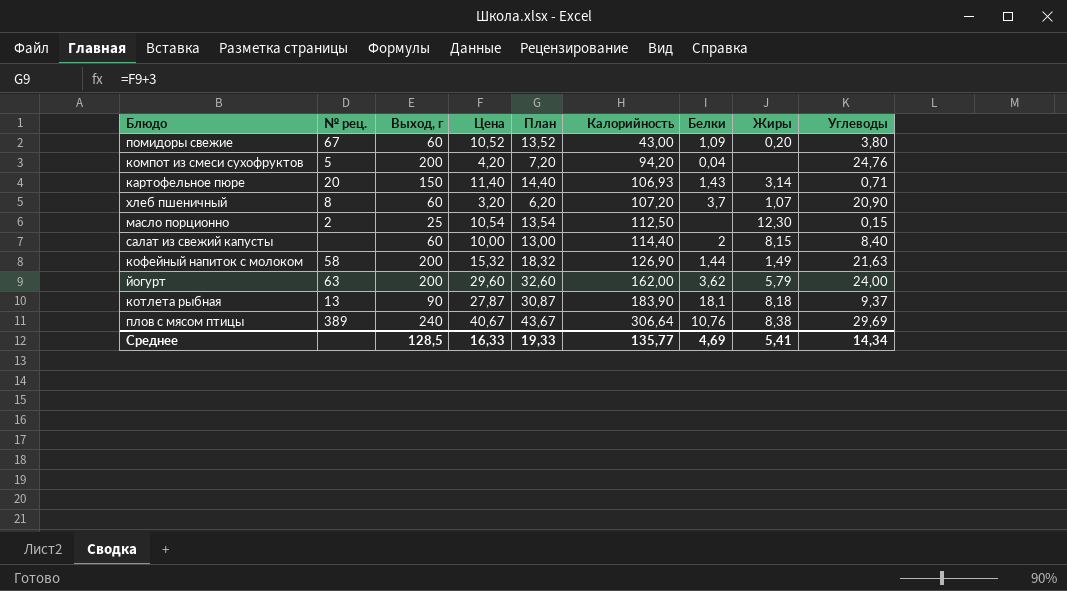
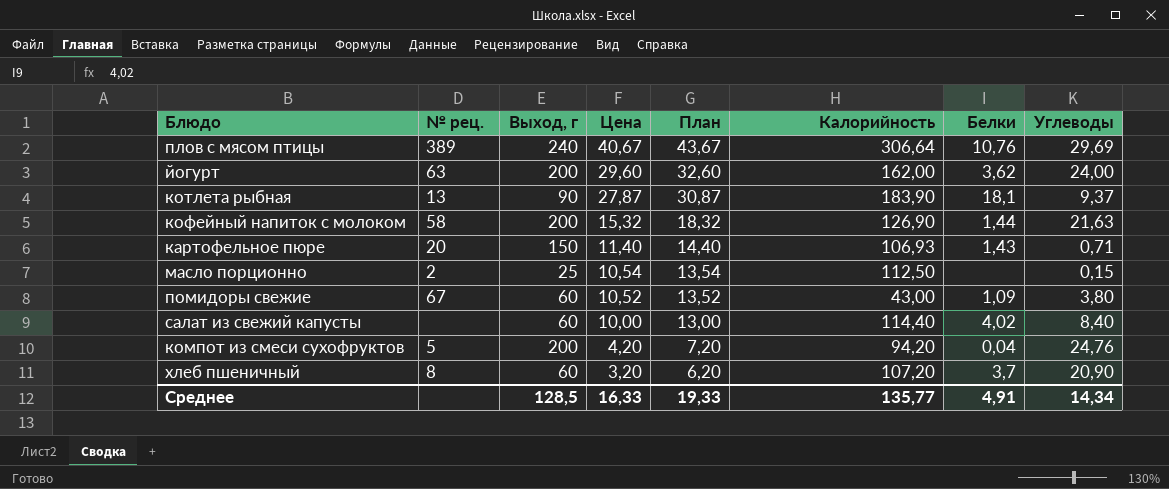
row order: Калорийность ascending -> Цена descending
column Жиры | position: 8 -> none
салат из свежий капусты | Белки: 2 -> 4,02
Среднее | Белки: 4,69 -> 4,91

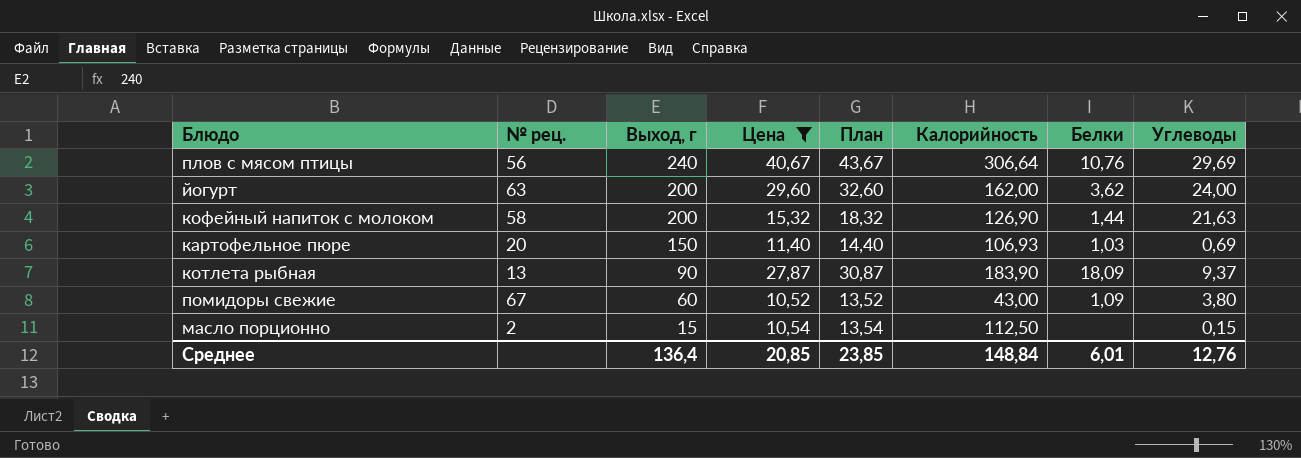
filter: none -> Цена >= 10,52
row order: Цена descending -> Выход, г descending
плов с мясом птицы | № рец.: 389 -> 56
картофельное пюре | Белки: 1,43 -> 1,03
картофельное пюре | Углеводы: 0,71 -> 0,69
котлета рыбная | Белки: 18,1 -> 18,09
масло порционно | Выход, г: 25 -> 15
Среднее | Выход, г: 128,5 -> 136,4
Среднее | Цена: 16,33 -> 20,85
Среднее | План: 19,33 -> 23,85
Среднее | Калорийность: 135,77 -> 148,84
Среднее | Белки: 4,91 -> 6,01
Среднее | Углеводы: 14,34 -> 12,76

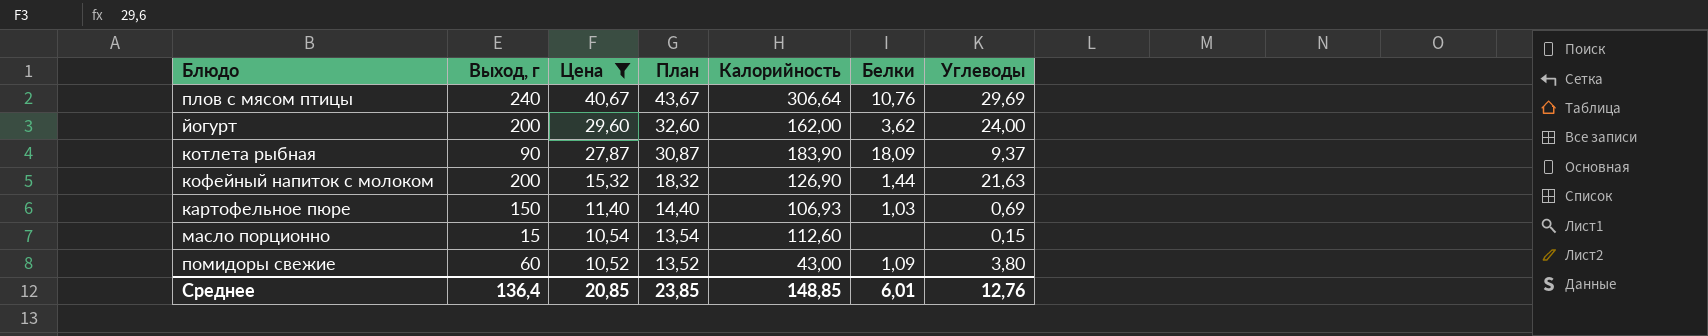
row order: Выход, г descending -> Цена descending
column № рец. | position: 2 -> none
масло порционно | Калорийность: 112,50 -> 112,60
Среднее | Калорийность: 148,84 -> 148,85

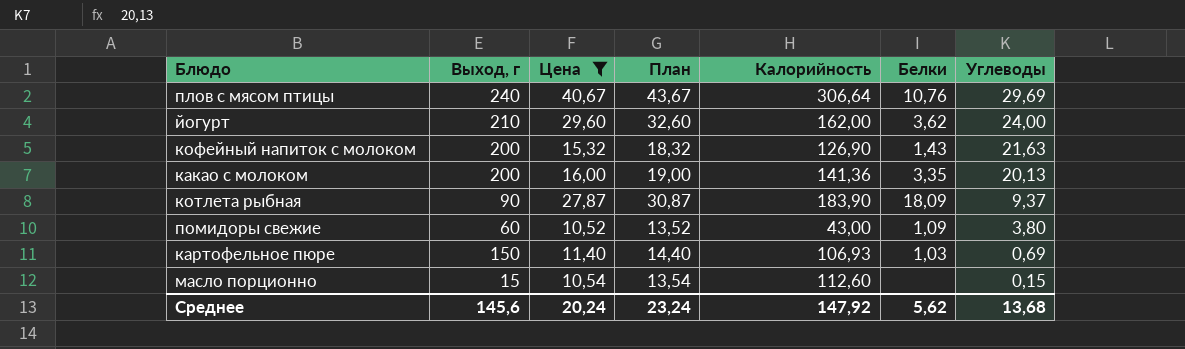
row order: Цена descending -> Углеводы descending
йогурт | Выход, г: 200 -> 210
кофейный напиток с молоком | Белки: 1,44 -> 1,43
row какао с молоком: none -> 200 | 16,00 | 19,00 | 141,36 | 3,35 | 20,13
Среднее | Выход, г: 136,4 -> 145,6
Среднее | Цена: 20,85 -> 20,24
Среднее | План: 23,85 -> 23,24
Среднее | Калорийность: 148,85 -> 147,92
Среднее | Белки: 6,01 -> 5,62
Среднее | Углеводы: 12,76 -> 13,68

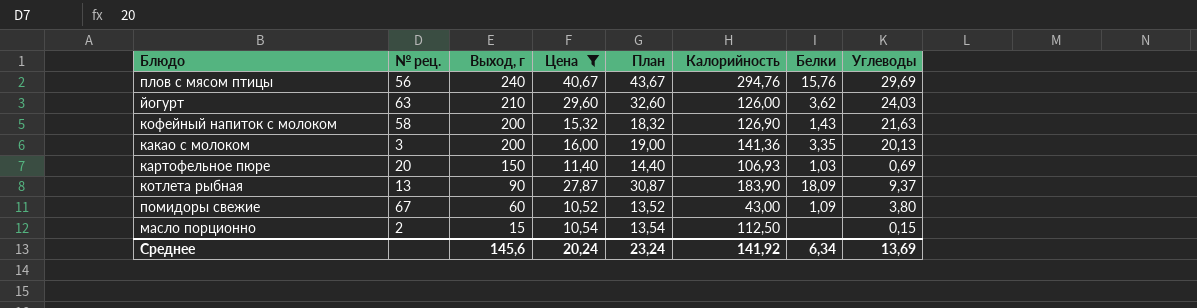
row order: Углеводы descending -> Выход, г descending
column № рец. | position: none -> 2
плов с мясом птицы | Калорийность: 306,64 -> 294,76
плов с мясом птицы | Белки: 10,76 -> 15,76
йогурт | Калорийность: 162,00 -> 126,00
йогурт | Углеводы: 24,00 -> 24,03
масло порционно | Калорийность: 112,60 -> 112,50
Среднее | Калорийность: 147,92 -> 141,92
Среднее | Белки: 5,62 -> 6,34
Среднее | Углеводы: 13,68 -> 13,69

